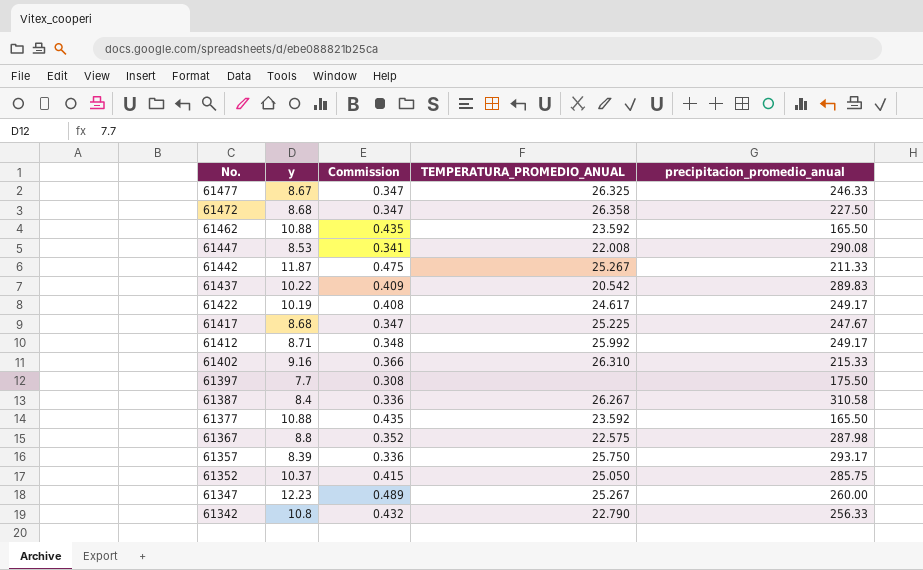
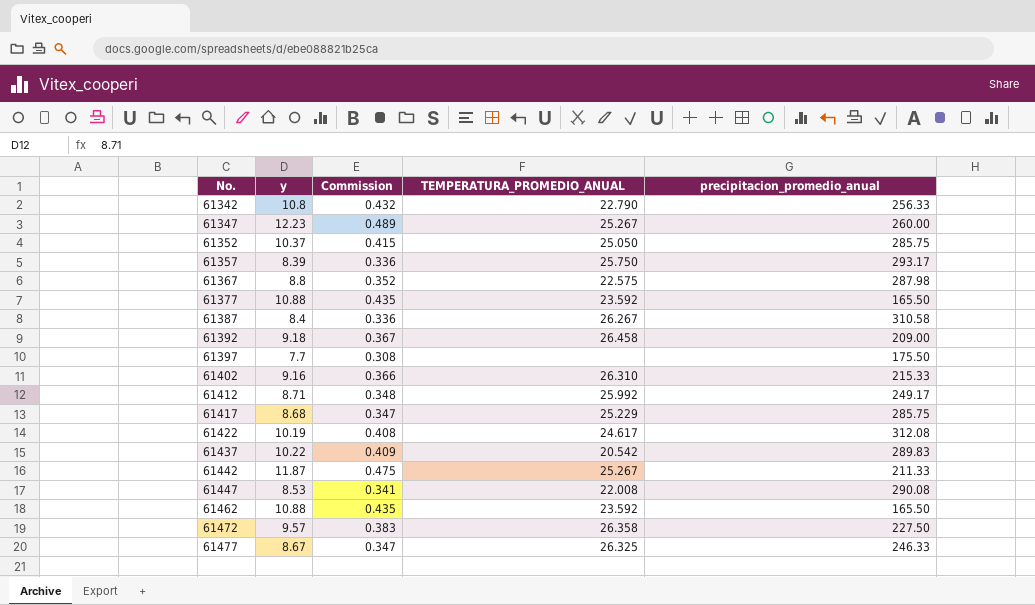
row order: No. descending -> No. ascending
row 61392: none -> 9.18 | 0.367 | 26.458 | 209.00
61417 | TEMPERATURA_PROMEDIO_ANUAL: 25.225 -> 25.229
61417 | precipitacion_promedio_anual: 247.67 -> 285.75
61422 | precipitacion_promedio_anual: 249.17 -> 312.08
61472 | y: 8.68 -> 9.57
61472 | Commission: 0.347 -> 0.383

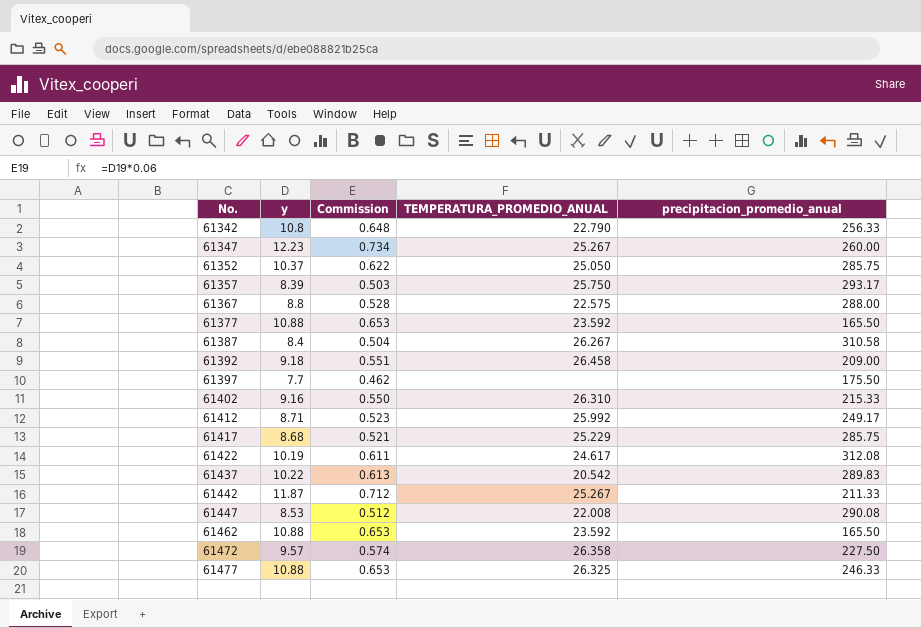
column Commission | formula: [y] * 0.04 -> [y] * 0.06
61367 | precipitacion_promedio_anual: 287.98 -> 288.00
61477 | y: 8.67 -> 10.88

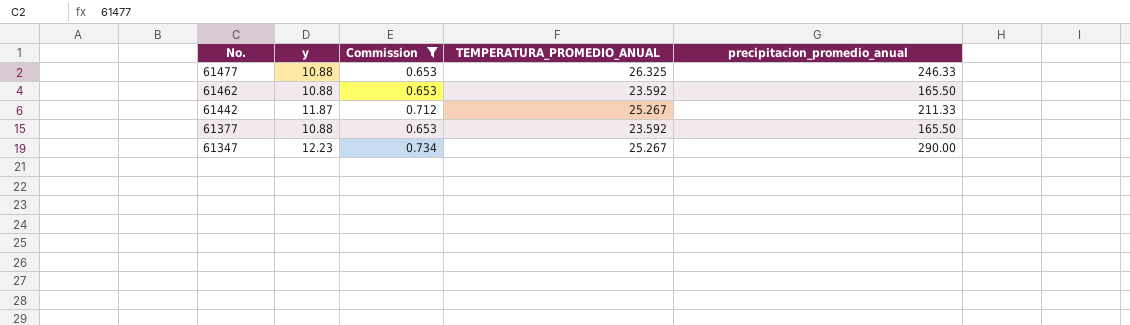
filter: none -> Commission >= 0.653
row order: No. ascending -> No. descending
61347 | precipitacion_promedio_anual: 260.00 -> 290.00

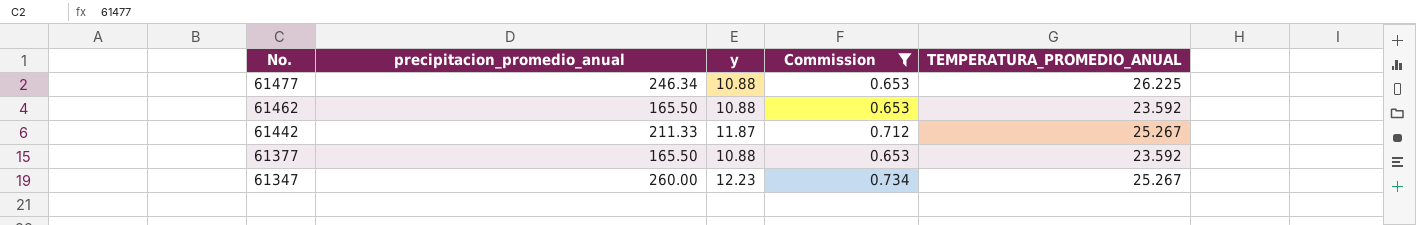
column precipitacion_promedio_anual | position: 5 -> 2
61477 | precipitacion_promedio_anual: 246.33 -> 246.34
61477 | TEMPERATURA_PROMEDIO_ANUAL: 26.325 -> 26.225
61347 | precipitacion_promedio_anual: 290.00 -> 260.00

